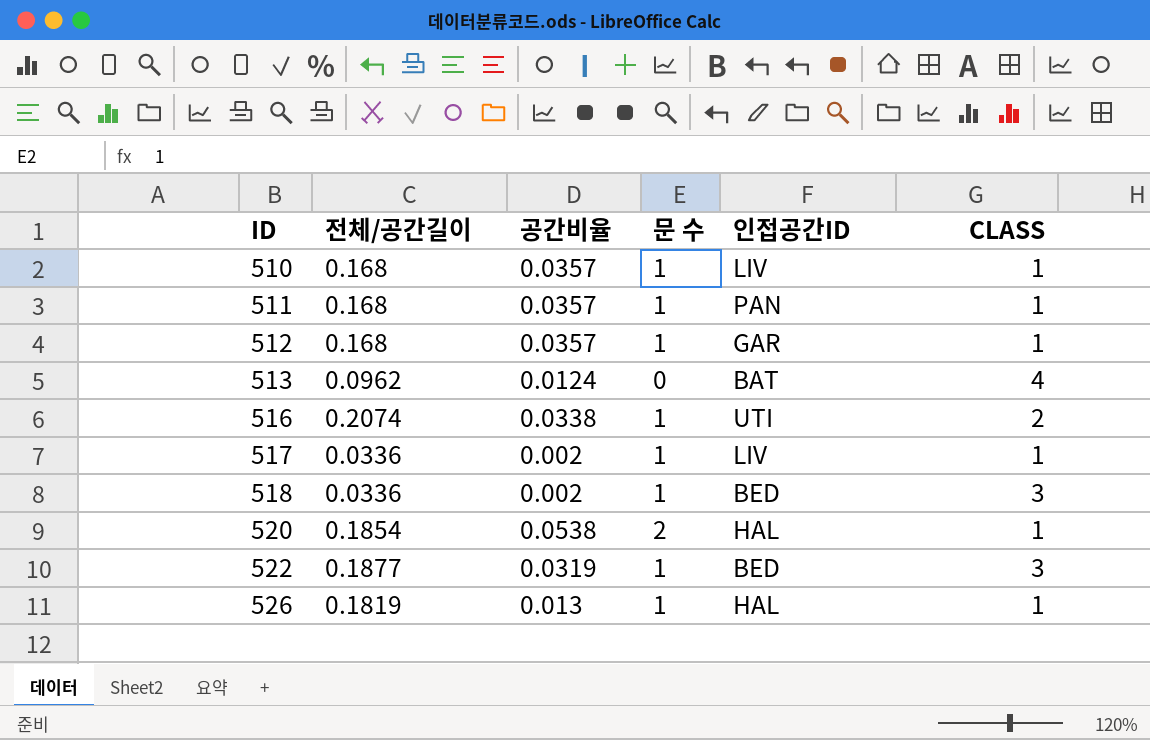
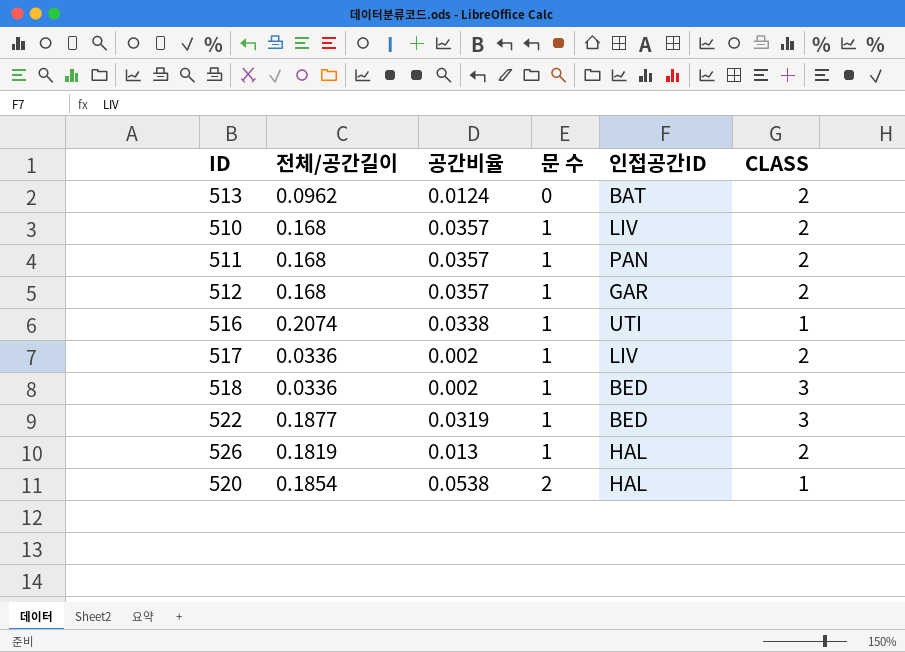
row order: ID ascending -> 문 수 ascending
513 | CLASS: 4 -> 2
510 | CLASS: 1 -> 2
511 | CLASS: 1 -> 2
512 | CLASS: 1 -> 2
516 | CLASS: 2 -> 1
517 | CLASS: 1 -> 2
526 | CLASS: 1 -> 2

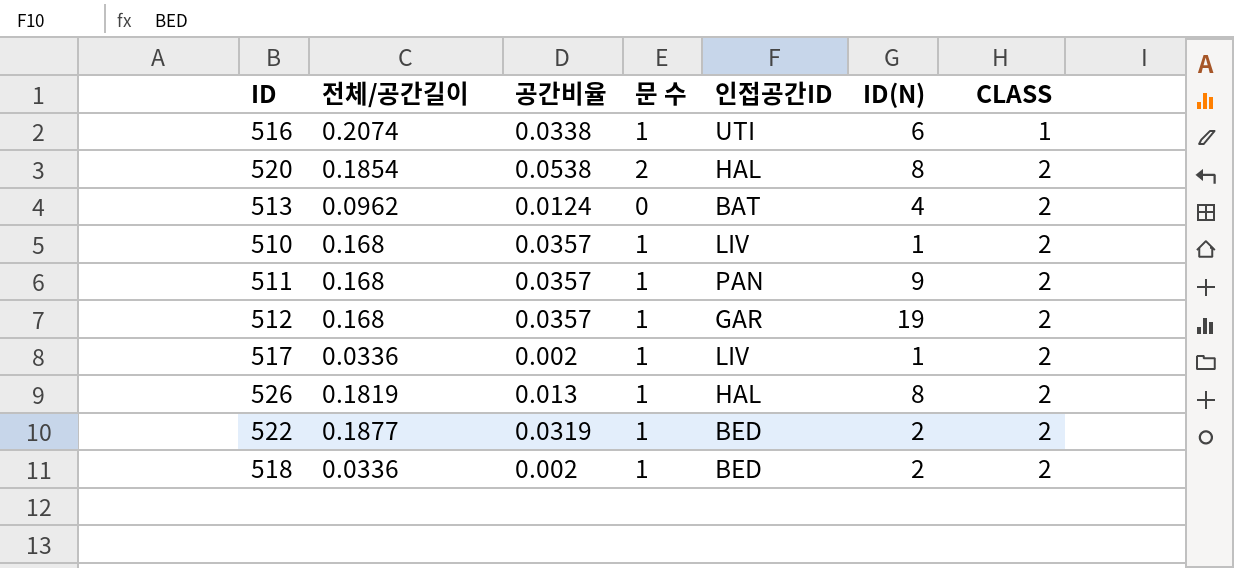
row order: 문 수 ascending -> CLASS ascending
column ID(N) | position: none -> 6
520 | CLASS: 1 -> 2
522 | CLASS: 3 -> 2
518 | CLASS: 3 -> 2

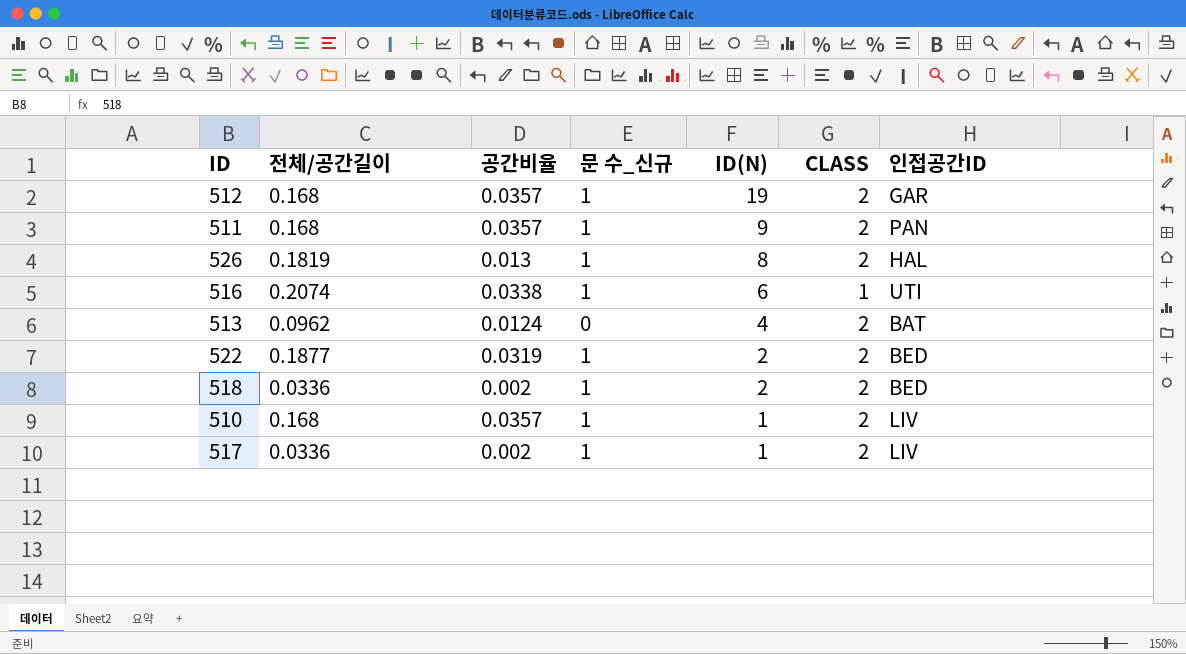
row order: CLASS ascending -> ID(N) descending
column name: 문 수 -> 문 수_신규
column 인접공간ID | position: 5 -> 7
row 520: 0.1854 | 0.0538 | 2 | HAL | 8 | 2 -> none

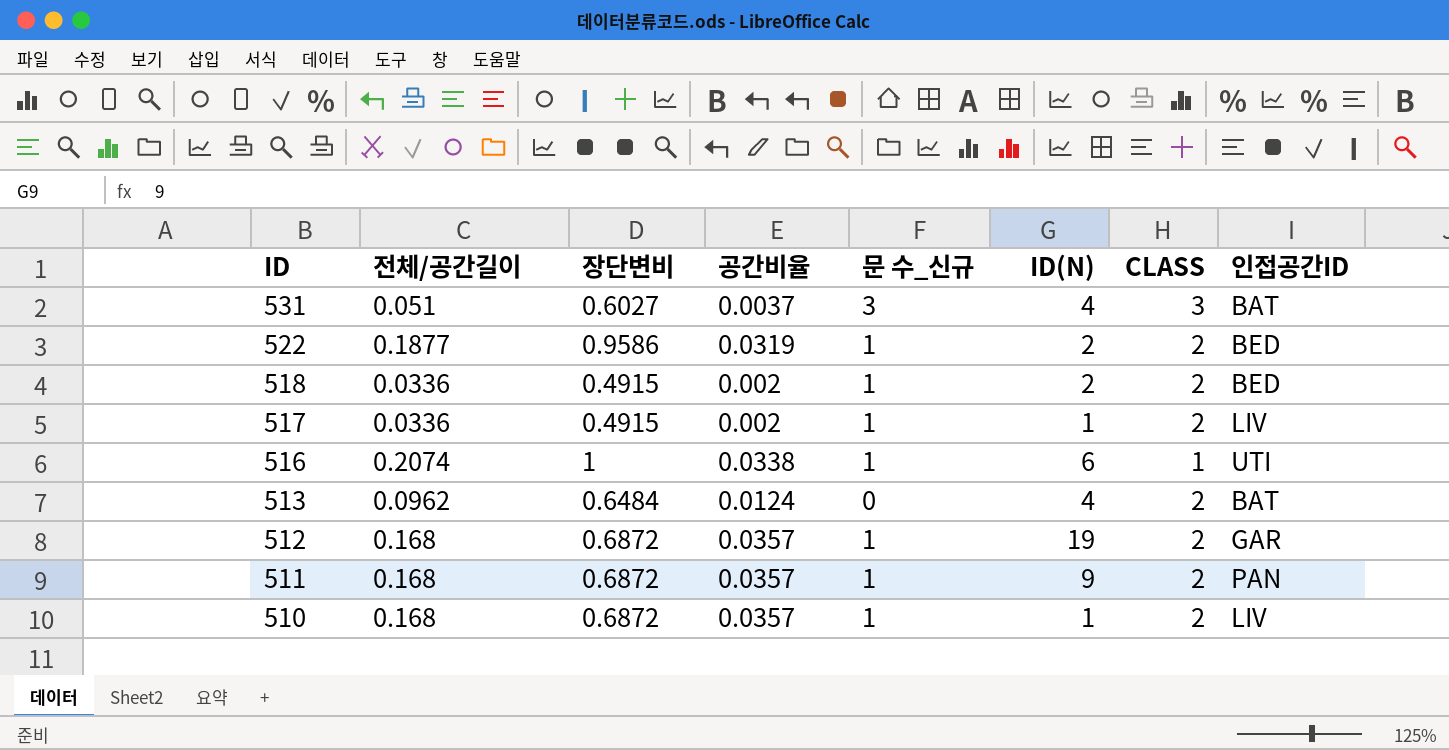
row order: ID(N) descending -> ID descending
column 장단변비 | position: none -> 3
row 526: 0.1819 | 0.013 | 1 | 8 | 2 | HAL -> none
row 531: none -> 0.051 | 0.6027 | 0.0037 | 3 | 4 | 3 | BAT

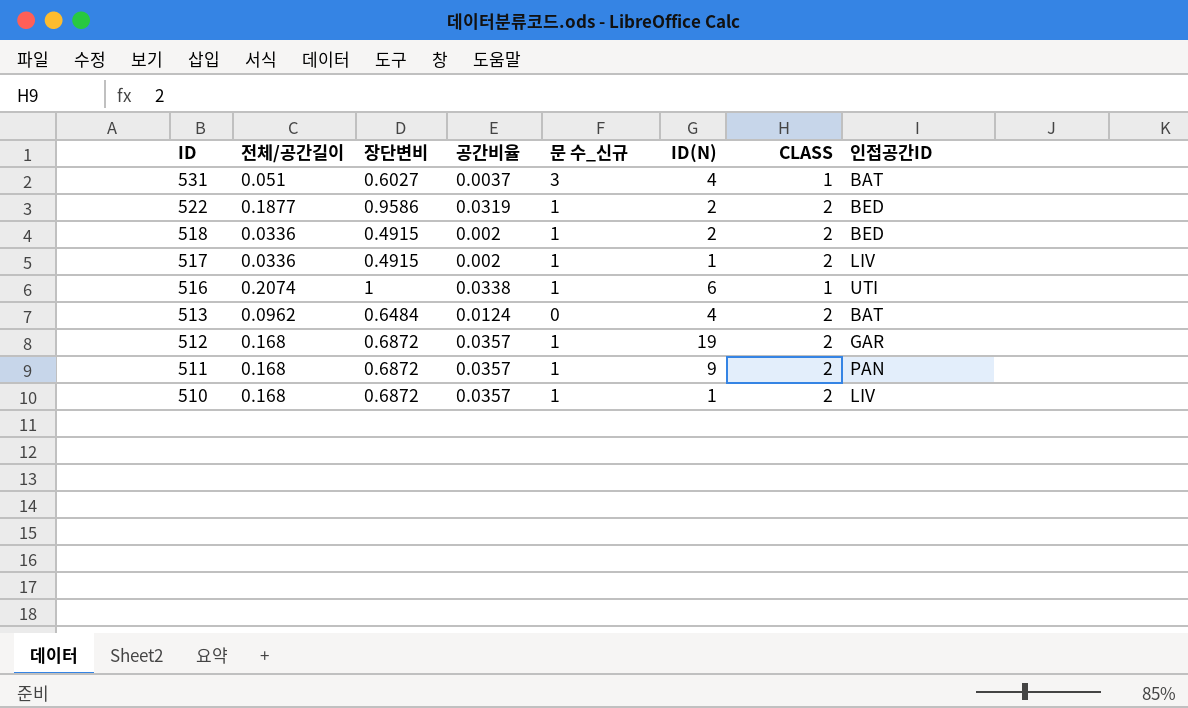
531 | CLASS: 3 -> 1

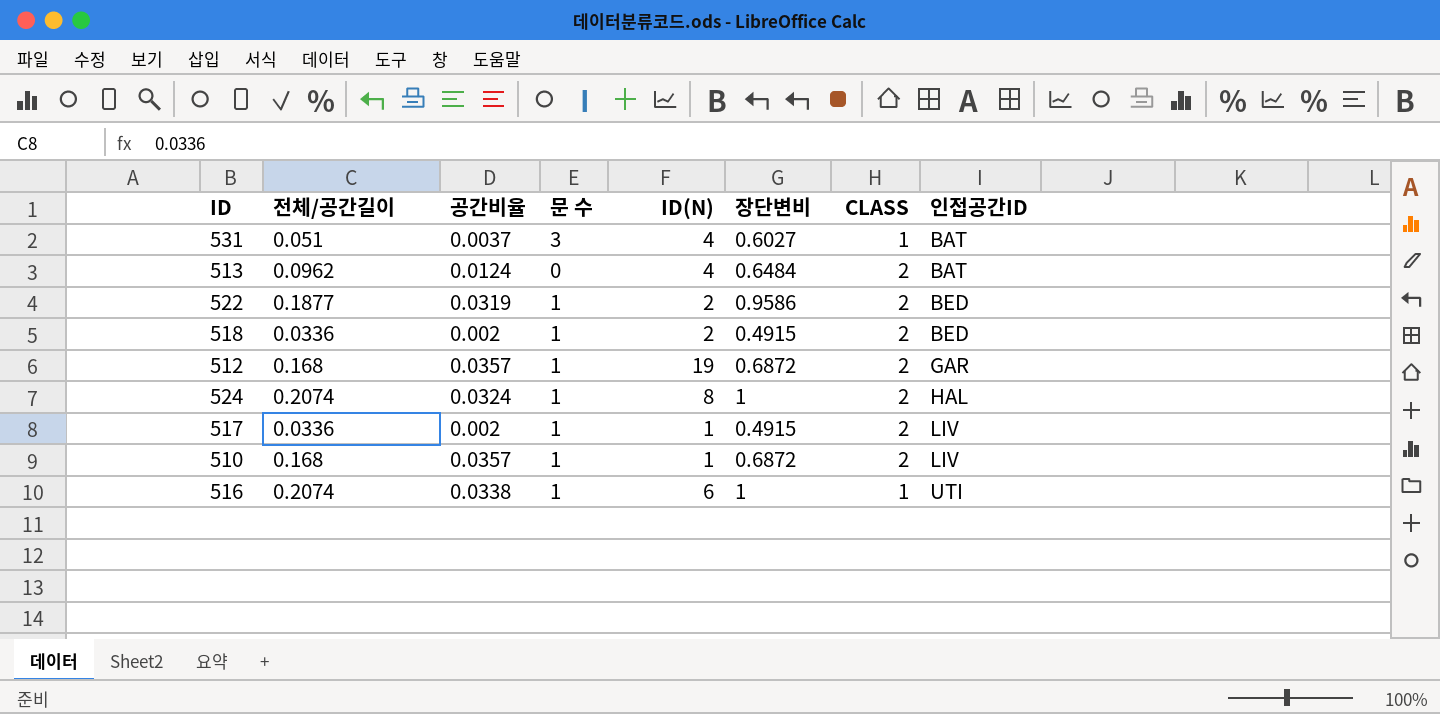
row order: ID descending -> 인접공간ID ascending
column name: 문 수_신규 -> 문 수
column 장단변비 | position: 3 -> 6
row 511: 0.168 | 0.6872 | 0.0357 | 1 | 9 | 2 | PAN -> none
row 524: none -> 0.2074 | 0.0324 | 1 | 8 | 1 | 2 | HAL

